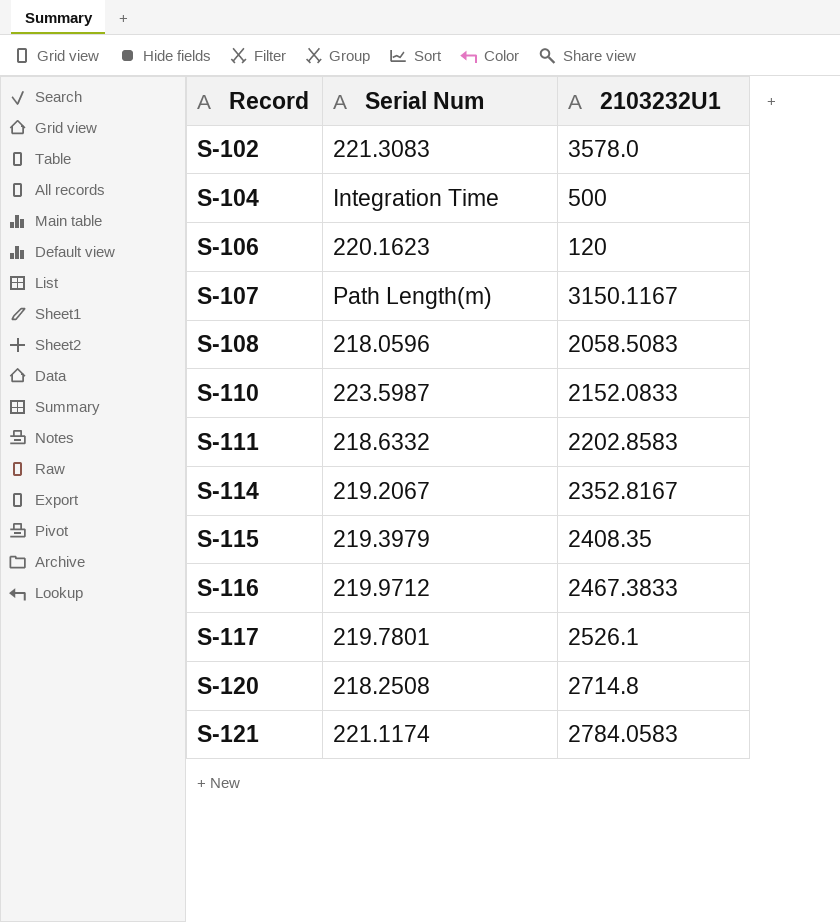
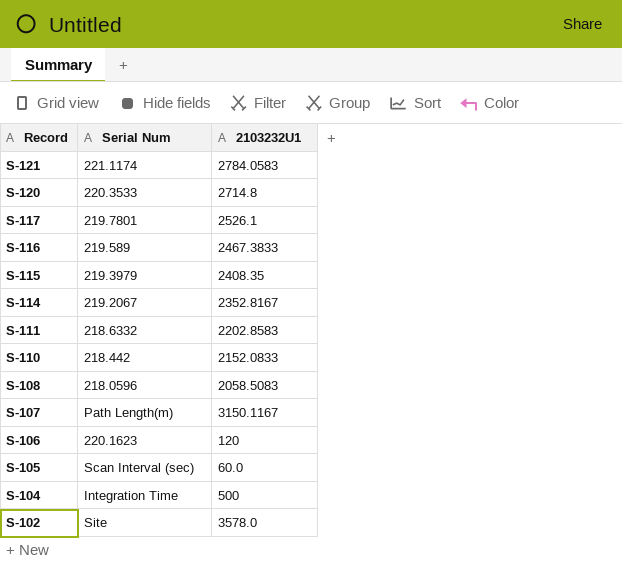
row order: Record ascending -> Record descending
S-120 | Serial Num: 218.2508 -> 220.3533
S-116 | Serial Num: 219.9712 -> 219.589
S-110 | Serial Num: 223.5987 -> 218.442
row S-105: none -> Scan Interval (sec) | 60.0
S-102 | Serial Num: 221.3083 -> Site

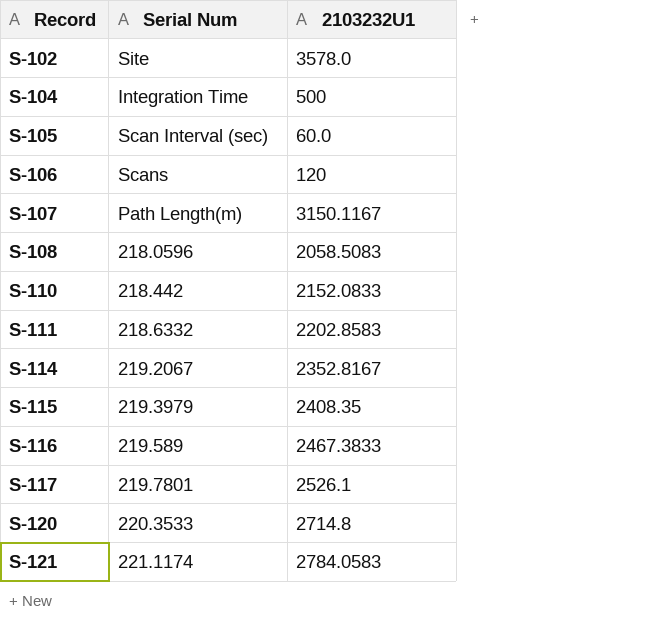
row order: Record descending -> Record ascending
S-106 | Serial Num: 220.1623 -> Scans

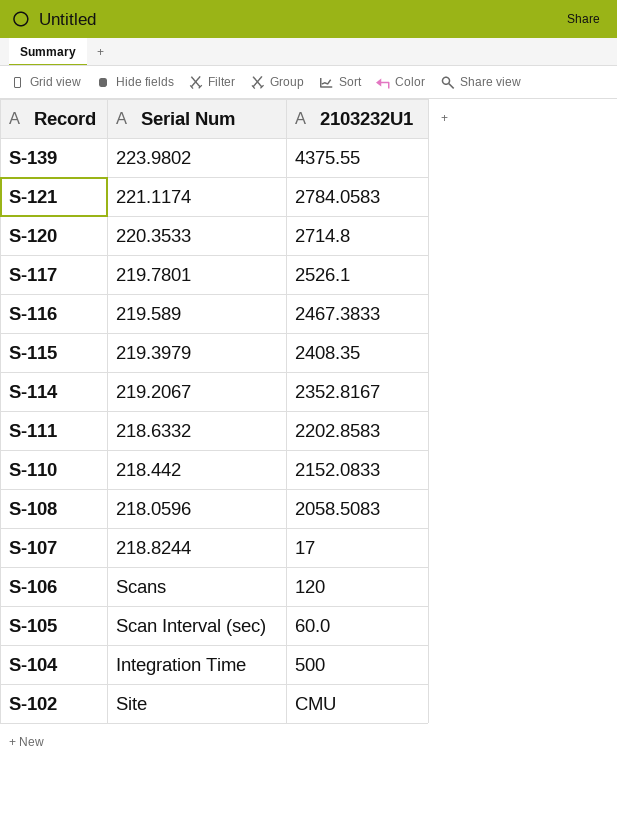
row order: Record ascending -> Record descending
row S-139: none -> 223.9802 | 4375.55
S-107 | Serial Num: Path Length(m) -> 218.8244
S-107 | 2103232U1: 3150.1167 -> 17
S-102 | 2103232U1: 3578.0 -> CMU

